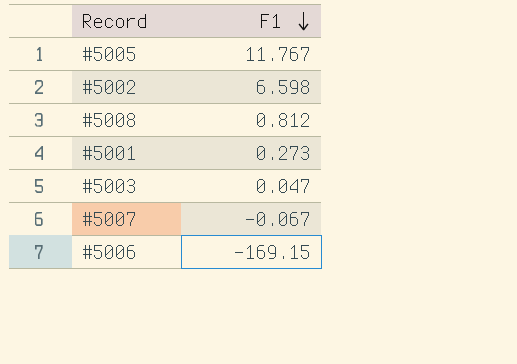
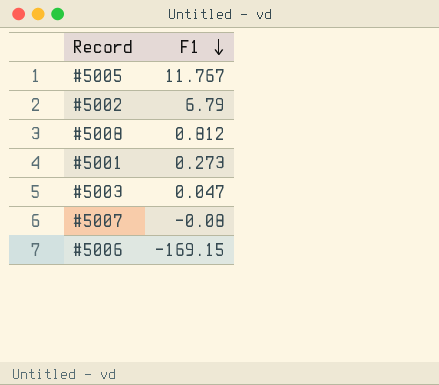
#5002 | F1: 6.598 -> 6.79
#5007 | F1: -0.067 -> -0.08

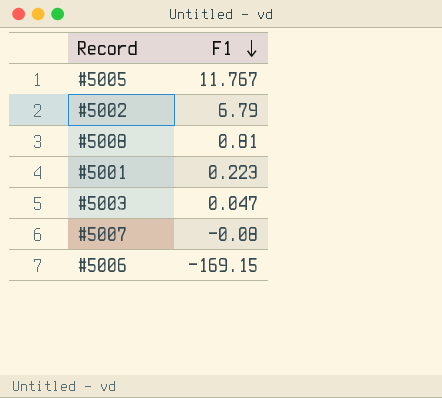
#5008 | F1: 0.812 -> 0.81
#5001 | F1: 0.273 -> 0.223

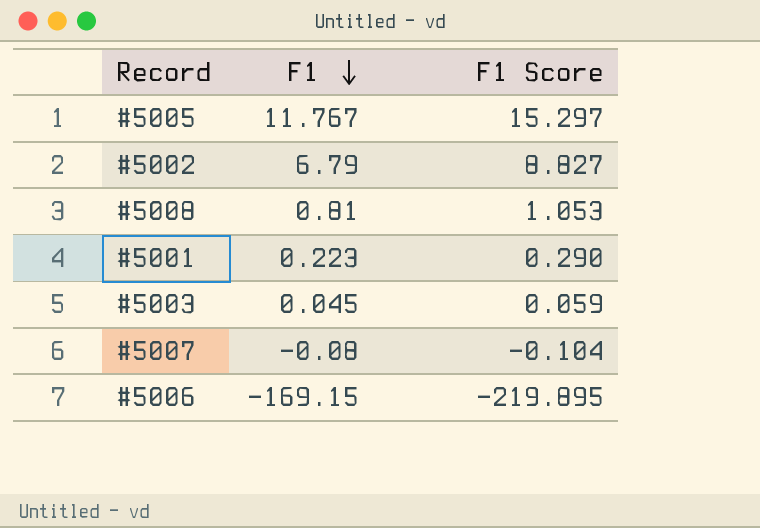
column F1 Score | formula: none -> [F1] * 1.3
#5003 | F1: 0.047 -> 0.045

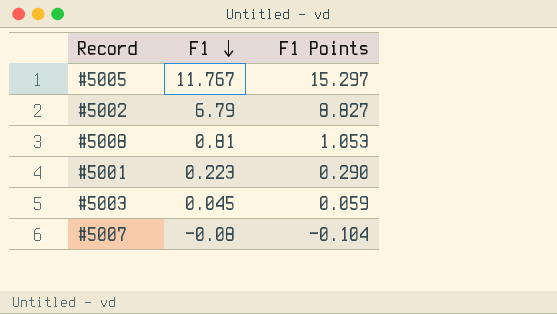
column name: F1 Score -> F1 Points
row #5006: -169.15 | -219.895 -> none

